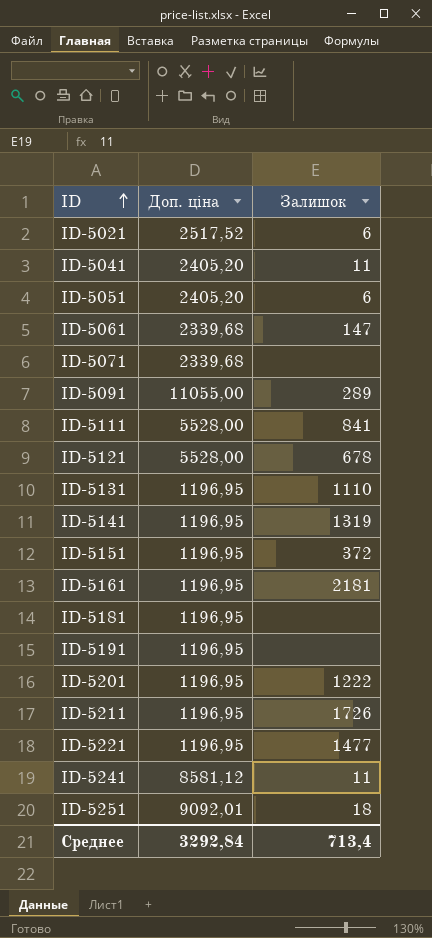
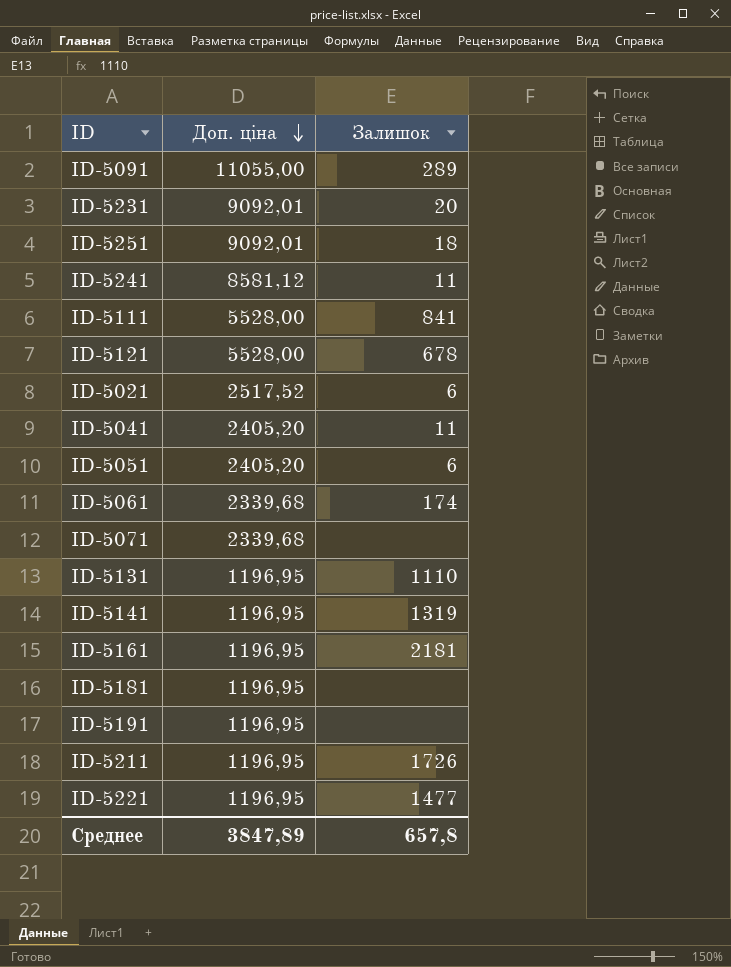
row order: ID ascending -> Доп. ціна descending
row ID-5151: 1196,95 | 372 -> none
row ID-5201: 1196,95 | 1222 -> none
row ID-5231: none -> 9092,01 | 20
ID-5061 | Залишок: 147 -> 174
Среднее | Доп. ціна: 3292,84 -> 3847,89
Среднее | Залишок: 713,4 -> 657,8

